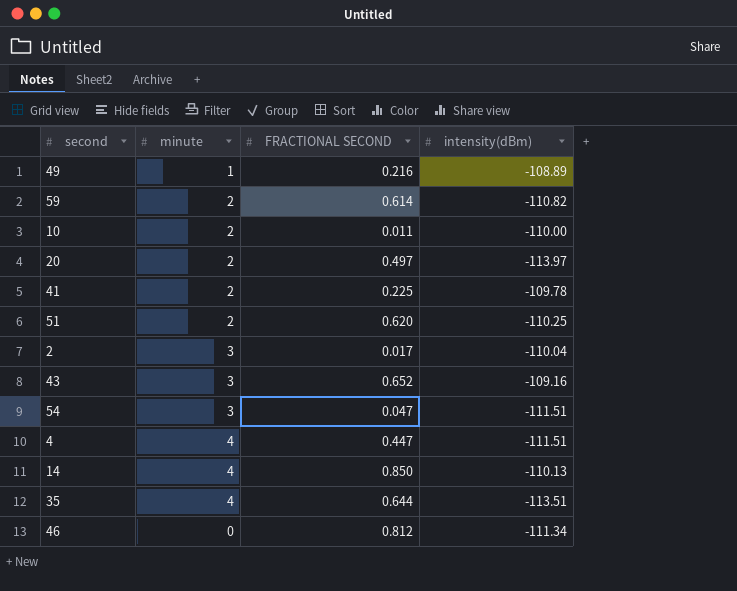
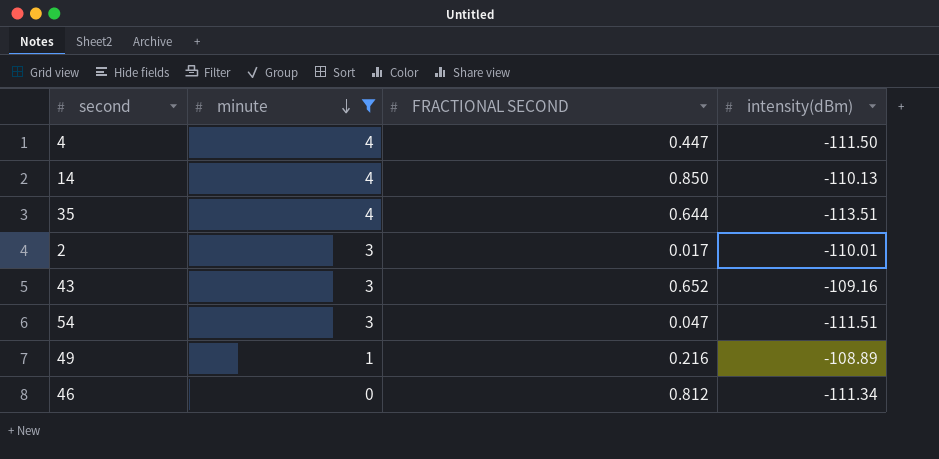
filter: none -> minute != 2
row order: none -> minute descending
4 | intensity(dBm): -111.51 -> -111.50
2 | intensity(dBm): -110.04 -> -110.01

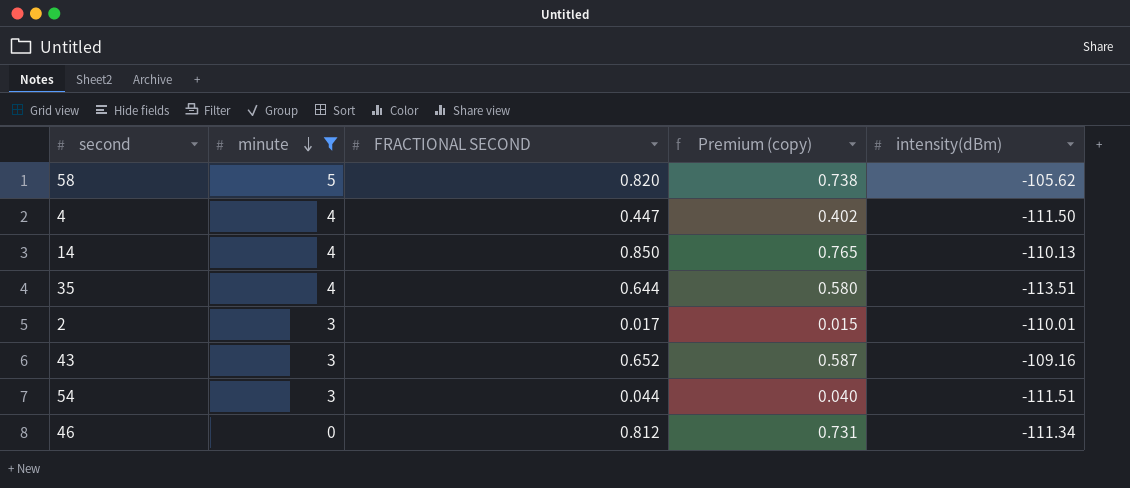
column Premium (copy) | formula: none -> [FRACTIONAL SECOND] * 0.9
row 49: 1 | 0.216 | -108.89 -> none
row 58: none -> 5 | 0.820 | 0.738 | -105.62
54 | FRACTIONAL SECOND: 0.047 -> 0.044

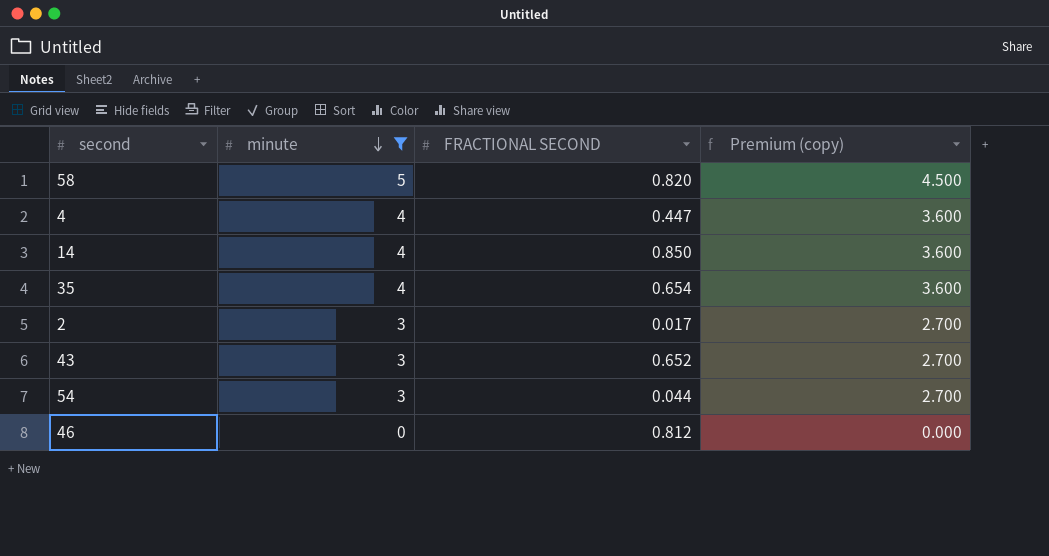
column intensity(dBm) | position: 5 -> none
column Premium (copy) | formula: [FRACTIONAL SECOND] * 0.9 -> [minute] * 0.9
35 | FRACTIONAL SECOND: 0.644 -> 0.654

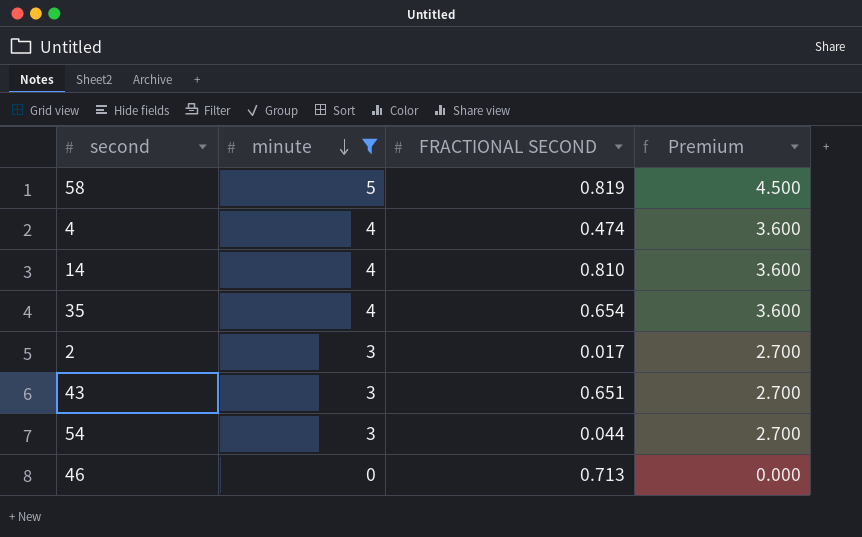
column name: Premium (copy) -> Premium
58 | FRACTIONAL SECOND: 0.820 -> 0.819
4 | FRACTIONAL SECOND: 0.447 -> 0.474
14 | FRACTIONAL SECOND: 0.850 -> 0.810
43 | FRACTIONAL SECOND: 0.652 -> 0.651
46 | FRACTIONAL SECOND: 0.812 -> 0.713

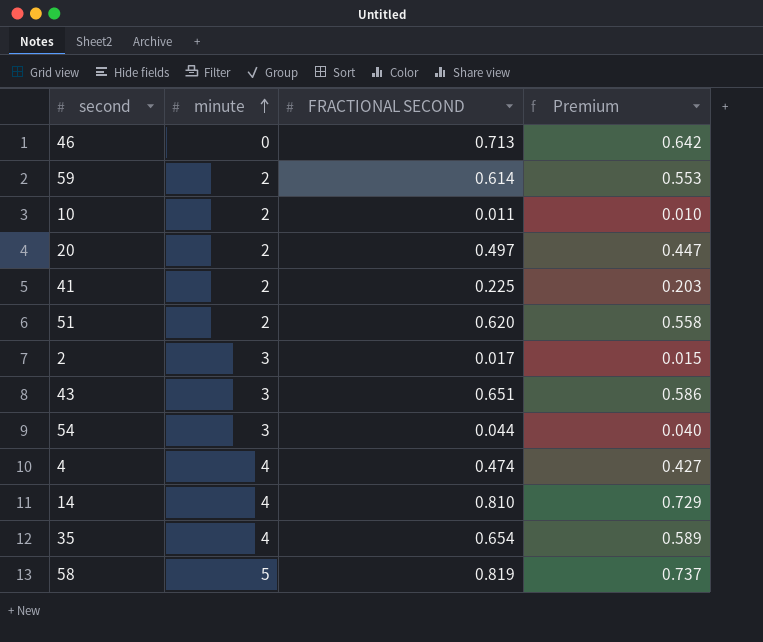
filter: minute != 2 -> none
row order: minute descending -> minute ascending
column Premium | formula: [minute] * 0.9 -> [FRACTIONAL SECOND] * 0.9

